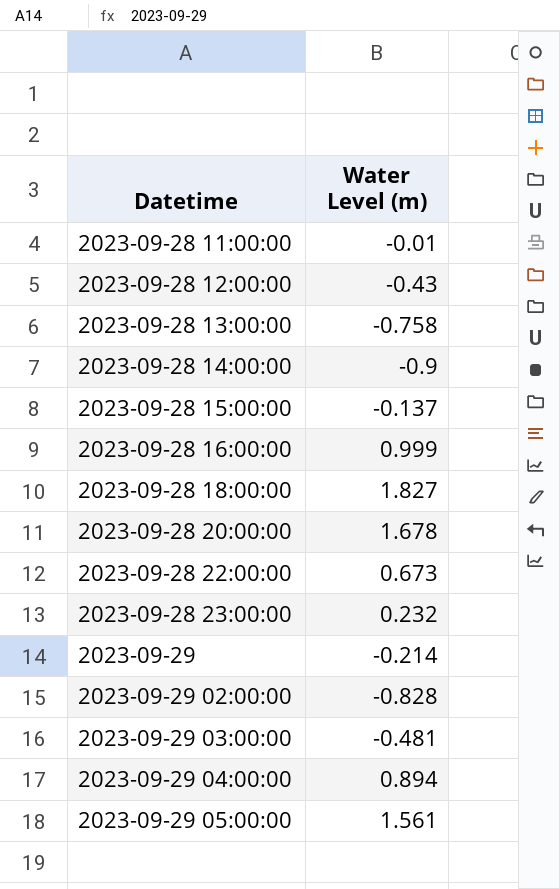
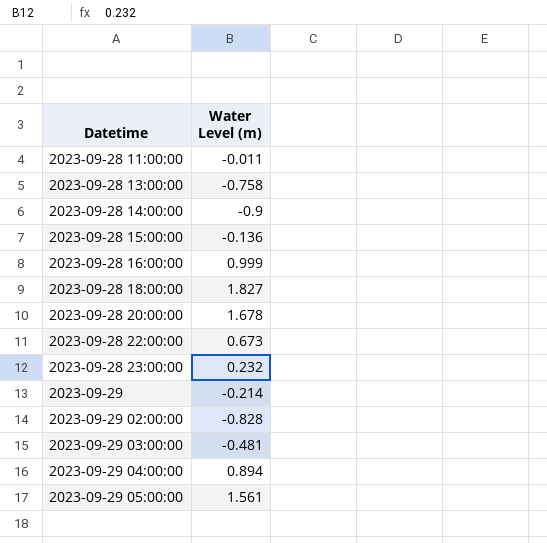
row 2023-09-28 12:00:00: -0.43 -> none
2023-09-28 11:00:00 | Water Level (m): -0.01 -> -0.011
2023-09-28 15:00:00 | Water Level (m): -0.137 -> -0.136

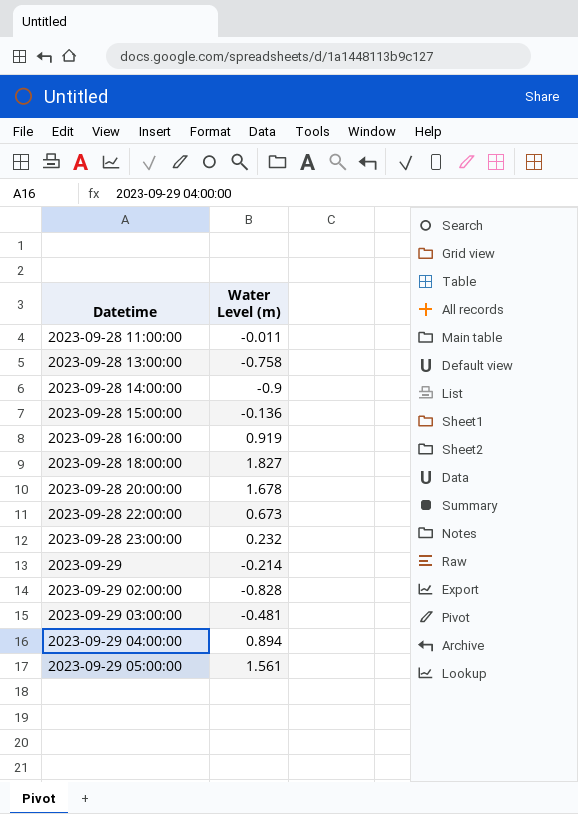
2023-09-28 16:00:00 | Water Level (m): 0.999 -> 0.919

